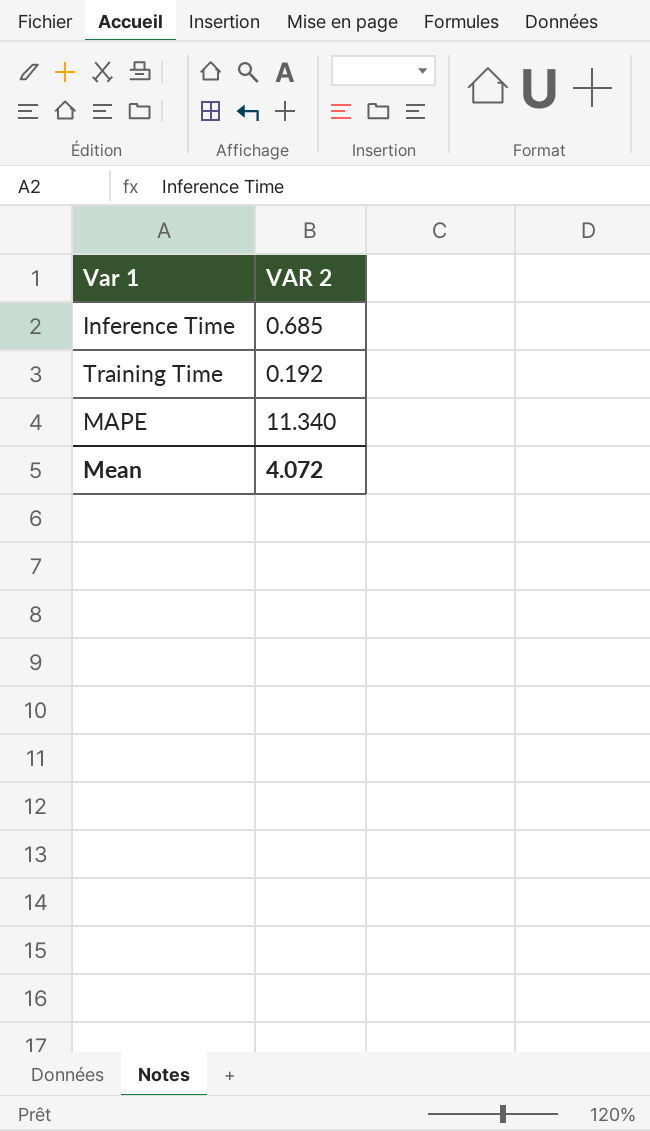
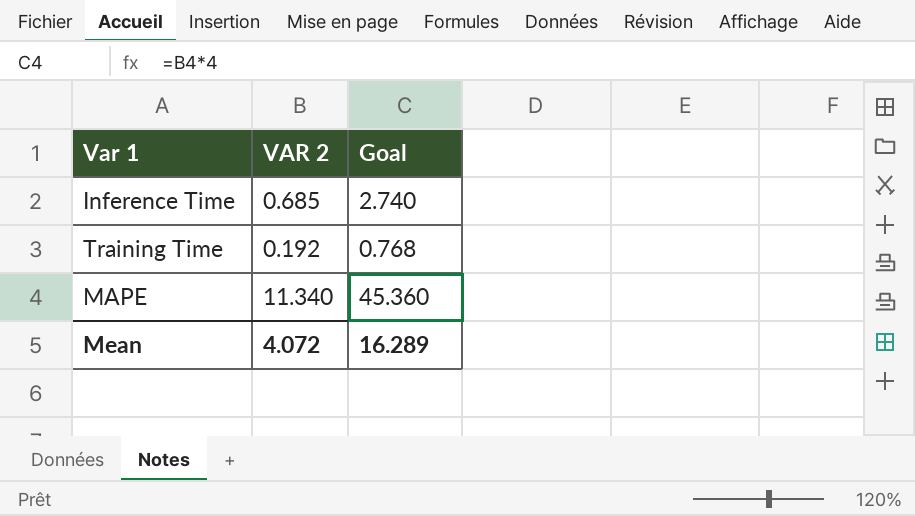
column Goal | formula: none -> [VAR 2] * 4

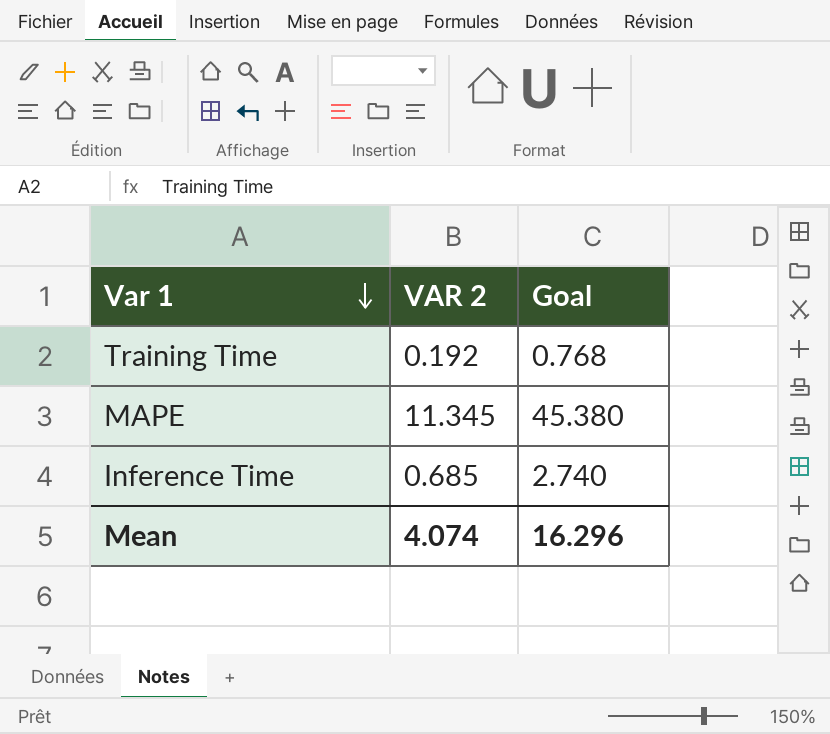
row order: none -> Var 1 descending
MAPE | VAR 2: 11.340 -> 11.345
MAPE | Goal: 45.360 -> 45.380
Mean | VAR 2: 4.072 -> 4.074
Mean | Goal: 16.289 -> 16.296

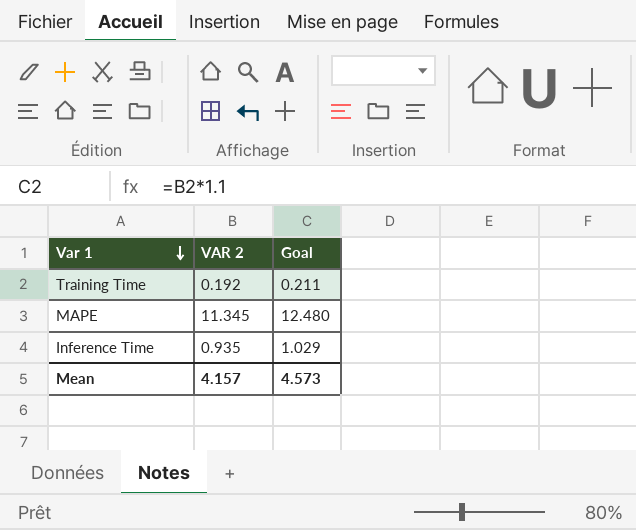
column Goal | formula: [VAR 2] * 4 -> [VAR 2] * 1.1
Inference Time | VAR 2: 0.685 -> 0.935
Mean | VAR 2: 4.074 -> 4.157
Mean | Goal: 16.296 -> 4.573

